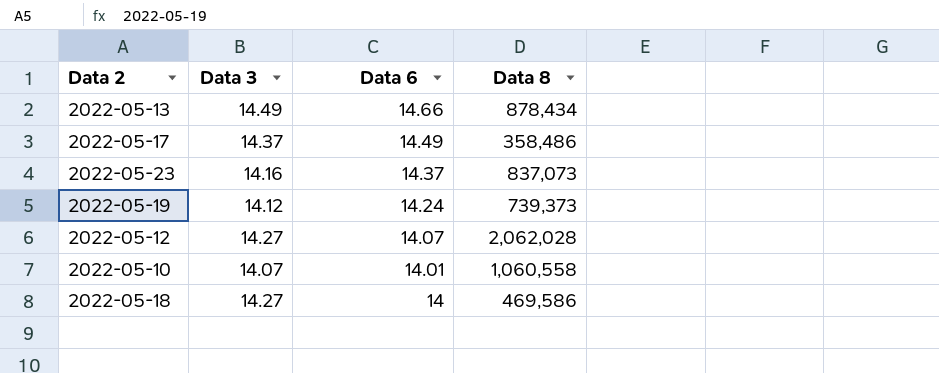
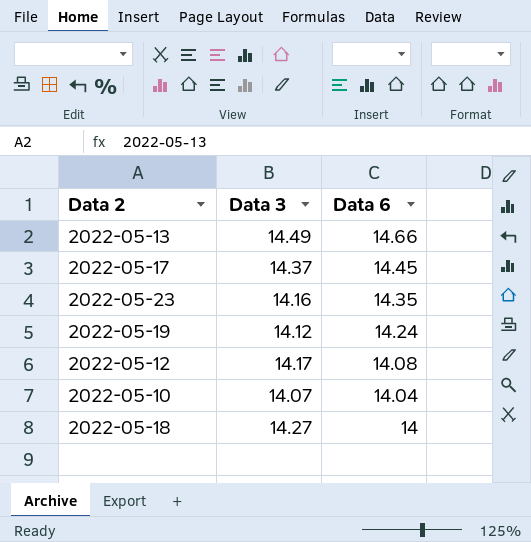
column Data 8 | position: 4 -> none
2022-05-17 | Data 6: 14.49 -> 14.45
2022-05-23 | Data 6: 14.37 -> 14.35
2022-05-12 | Data 3: 14.27 -> 14.17
2022-05-12 | Data 6: 14.07 -> 14.08
2022-05-10 | Data 6: 14.01 -> 14.04

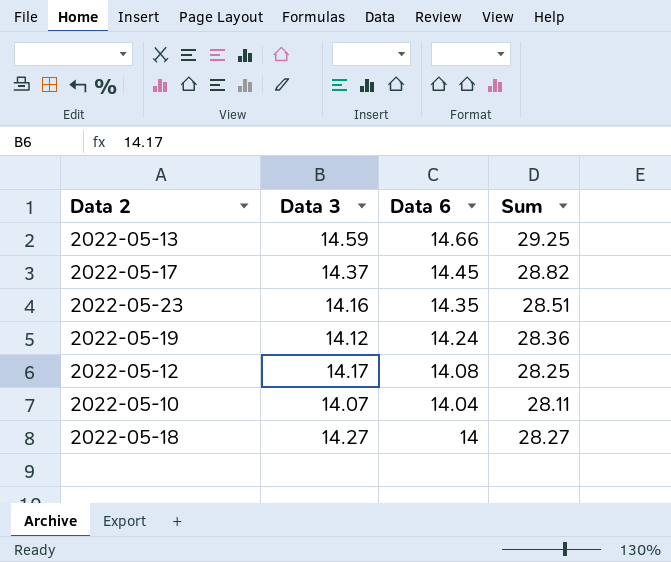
column Sum | formula: none -> [Data 3] + [Data 6]
2022-05-13 | Data 3: 14.49 -> 14.59

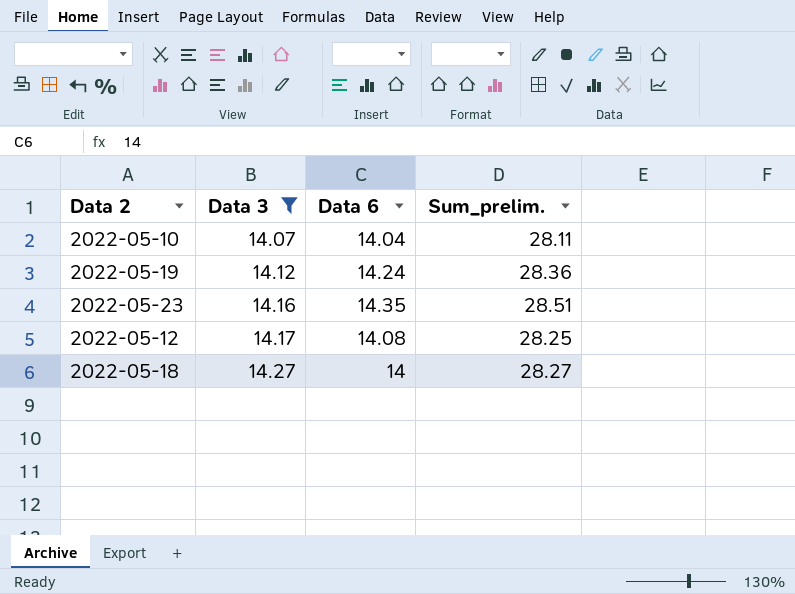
filter: none -> Data 3 <= 14.27
row order: Data 6 descending -> Data 3 ascending
column name: Sum -> Sum_prelim.

